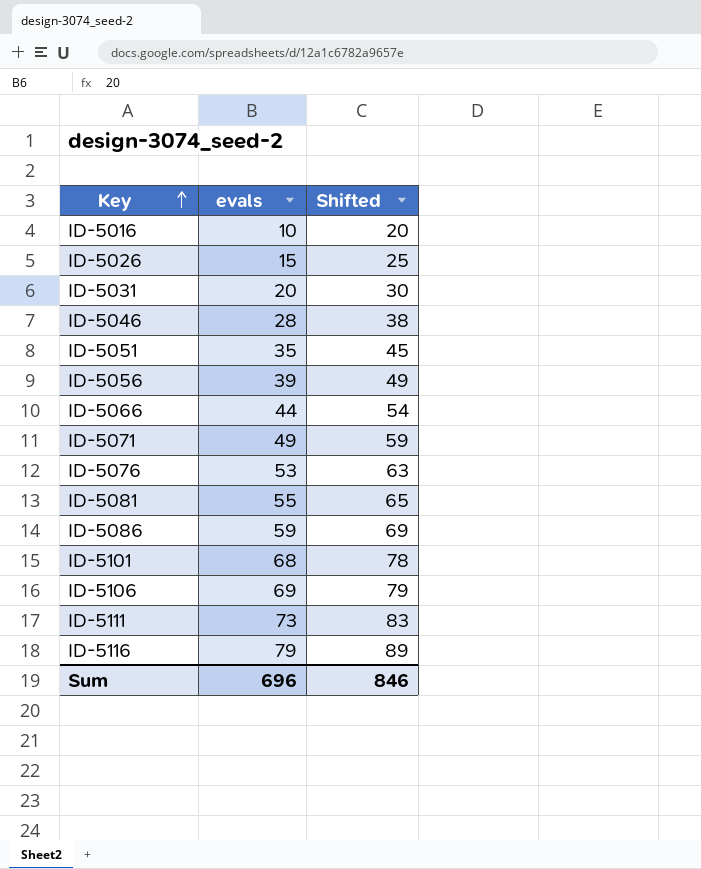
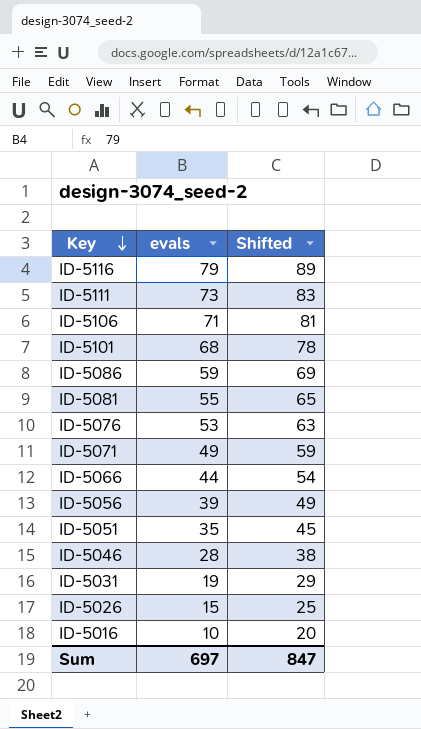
row order: Key ascending -> Key descending
ID-5106 | evals: 69 -> 71
ID-5106 | Shifted: 79 -> 81
ID-5031 | evals: 20 -> 19
ID-5031 | Shifted: 30 -> 29
Sum | evals: 696 -> 697
Sum | Shifted: 846 -> 847

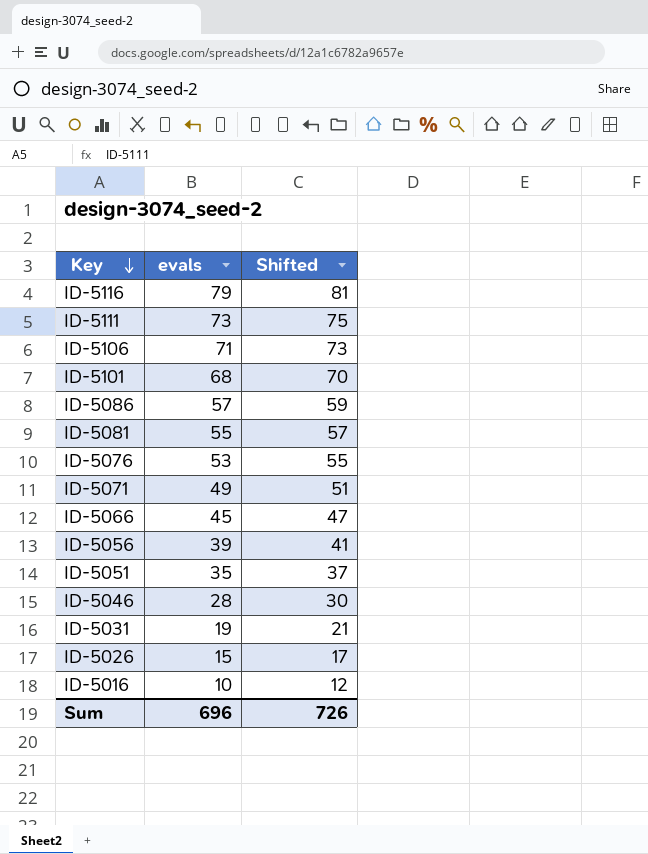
column Shifted | formula: [evals] + 10 -> [evals] + 2
ID-5086 | evals: 59 -> 57
ID-5066 | evals: 44 -> 45
Sum | evals: 697 -> 696
Sum | Shifted: 847 -> 726

